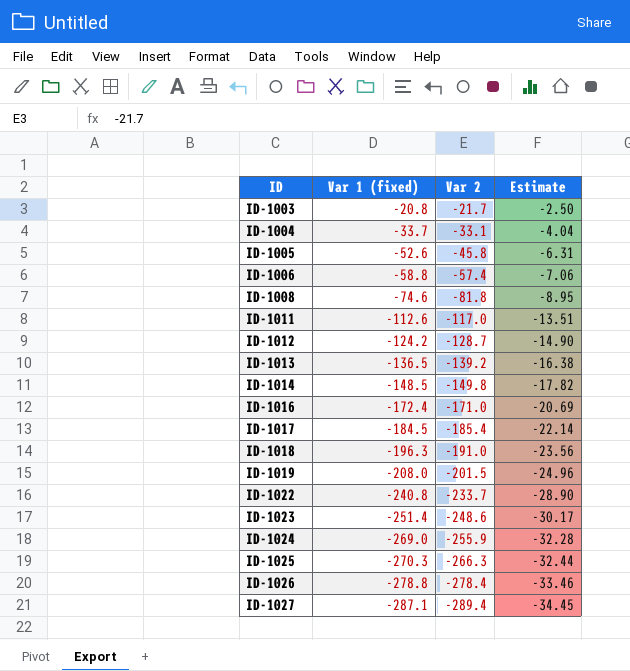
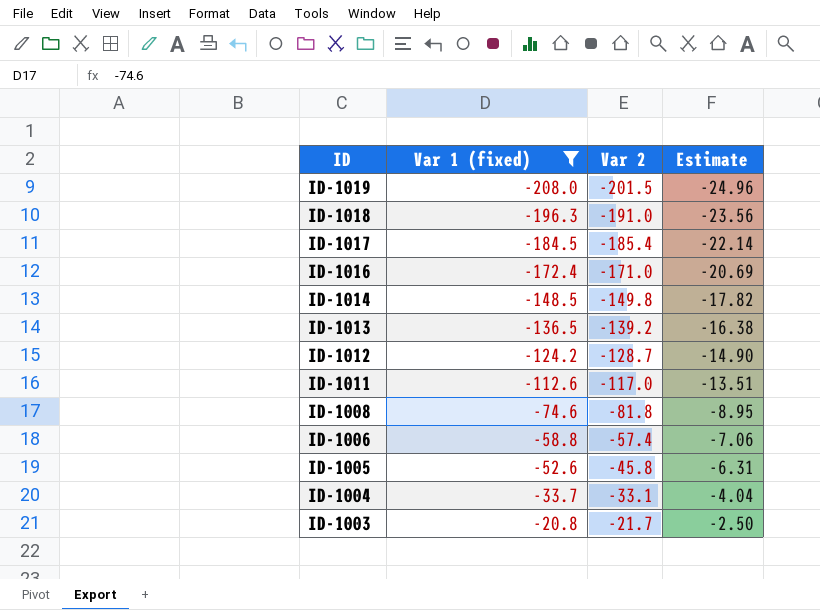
filter: none -> Var 1 (fixed) >= -208.0
row order: ID ascending -> ID descending

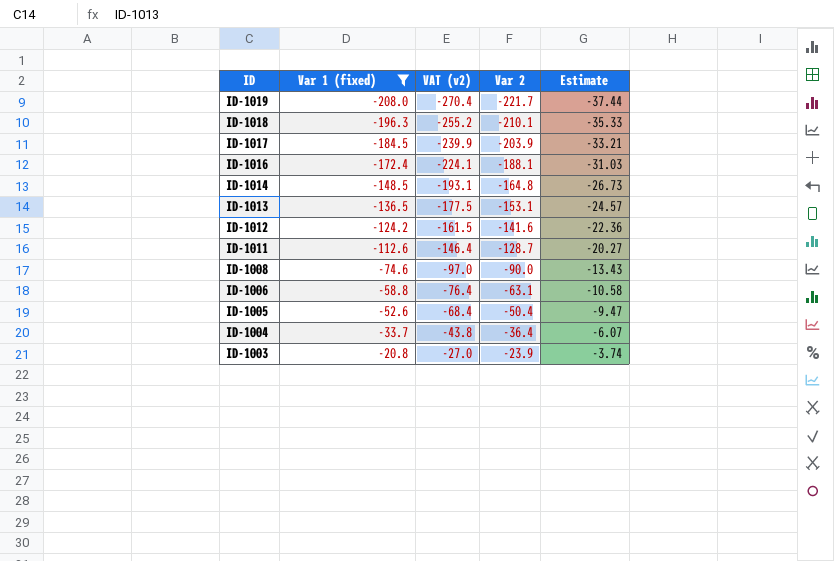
column VAT (v2) | formula: none -> [Var 1 (fixed)] * 1.3
column Estimate | formula: [Var 1 (fixed)] * 0.12 -> [Var 1 (fixed)] * 0.18
ID-1019 | Var 2: -201.5 -> -221.7
ID-1018 | Var 2: -191.0 -> -210.1
ID-1017 | Var 2: -185.4 -> -203.9
ID-1016 | Var 2: -171.0 -> -188.1
ID-1014 | Var 2: -149.8 -> -164.8
ID-1013 | Var 2: -139.2 -> -153.1
ID-1012 | Var 2: -128.7 -> -141.6
ID-1011 | Var 2: -117.0 -> -128.7
ID-1008 | Var 2: -81.8 -> -90.0
ID-1006 | Var 2: -57.4 -> -63.1
ID-1005 | Var 2: -45.8 -> -50.4
ID-1004 | Var 2: -33.1 -> -36.4
ID-1003 | Var 2: -21.7 -> -23.9

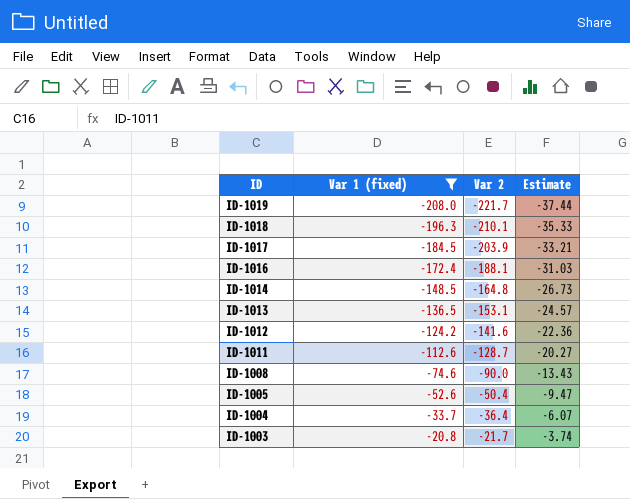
column VAT (v2) | formula: [Var 1 (fixed)] * 1.3 -> none
row ID-1006: -58.8 | -76.4 | -63.1 | -10.58 -> none
ID-1003 | Var 2: -23.9 -> -21.7

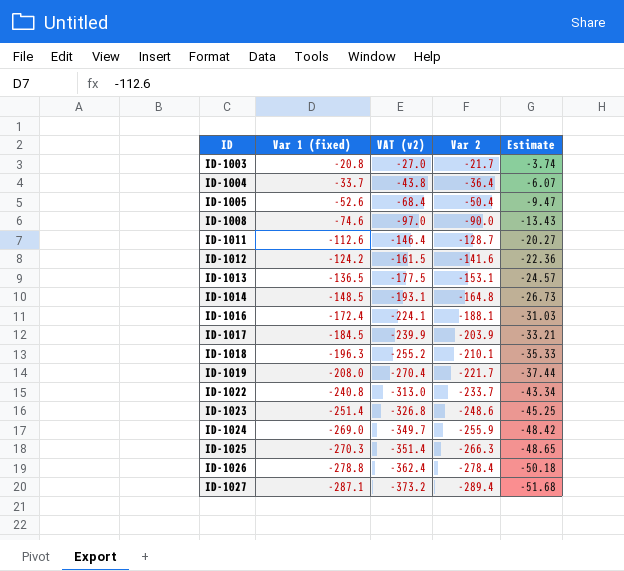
filter: Var 1 (fixed) >= -208.0 -> none
row order: ID descending -> ID ascending
column VAT (v2) | formula: none -> [Var 1 (fixed)] * 1.3

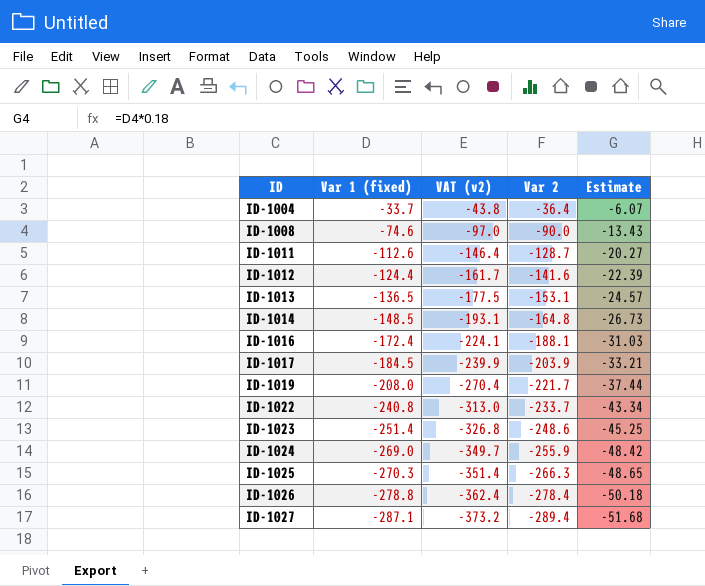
row ID-1003: -20.8 | -27.0 | -21.7 | -3.74 -> none
row ID-1005: -52.6 | -68.4 | -50.4 | -9.47 -> none
row ID-1018: -196.3 | -255.2 | -210.1 | -35.33 -> none
ID-1012 | Var 1 (fixed): -124.2 -> -124.4
ID-1012 | VAT (v2): -161.5 -> -161.7
ID-1012 | Estimate: -22.36 -> -22.39

